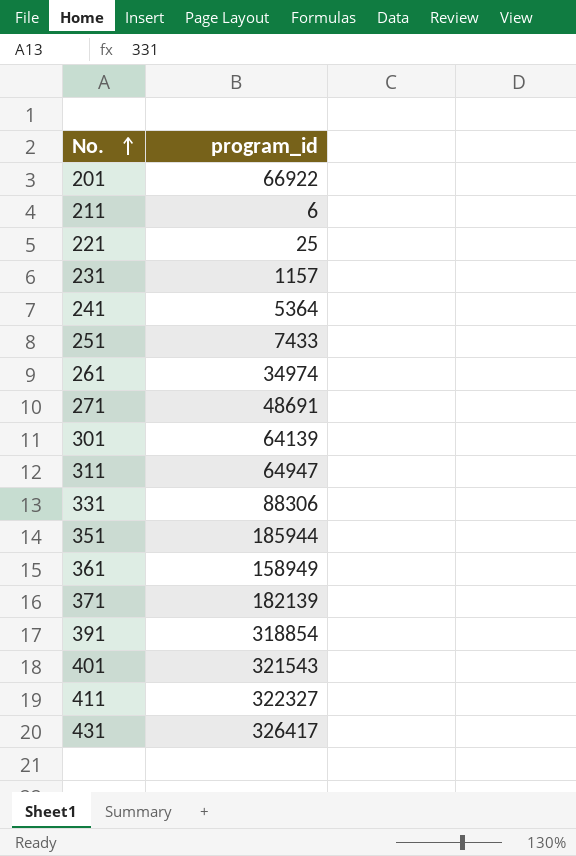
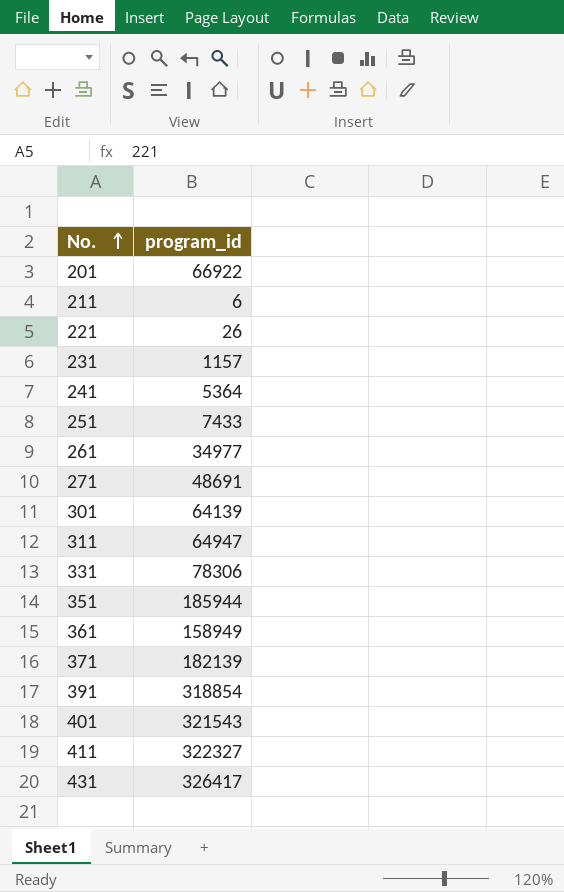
221 | program_id: 25 -> 26
261 | program_id: 34974 -> 34977
331 | program_id: 88306 -> 78306

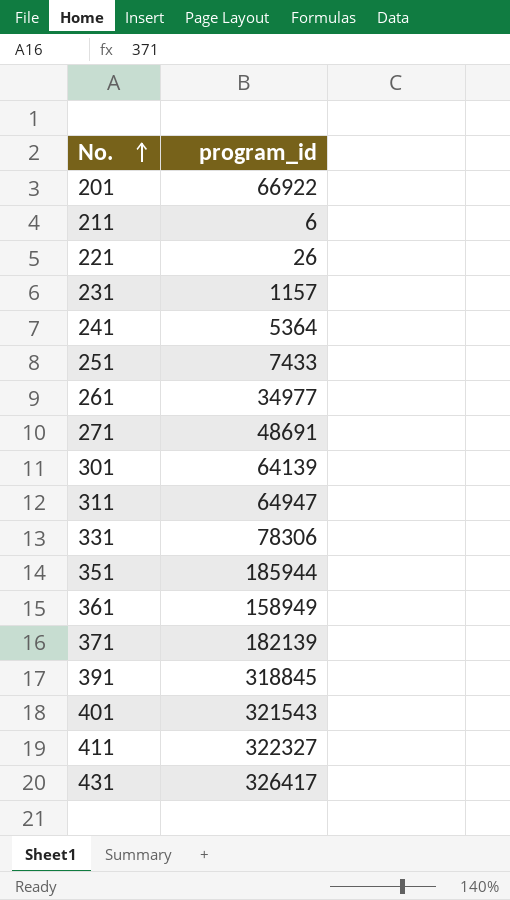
391 | program_id: 318854 -> 318845

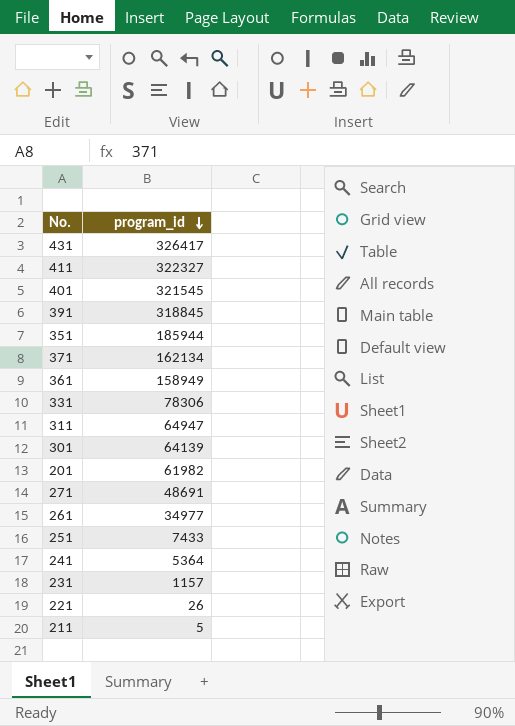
row order: No. ascending -> program_id descending
401 | program_id: 321543 -> 321545
371 | program_id: 182139 -> 162134
201 | program_id: 66922 -> 61982
211 | program_id: 6 -> 5

